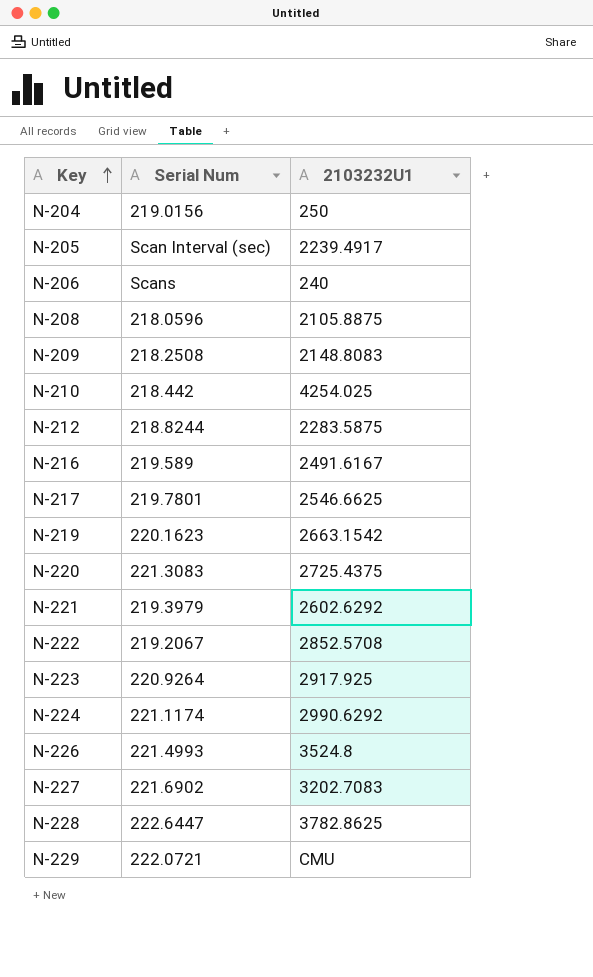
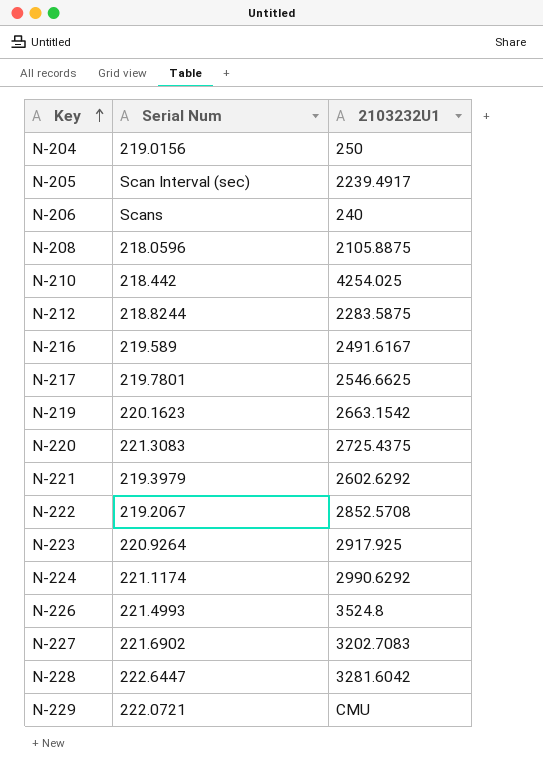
row N-209: 218.2508 | 2148.8083 -> none
N-228 | 2103232U1: 3782.8625 -> 3281.6042

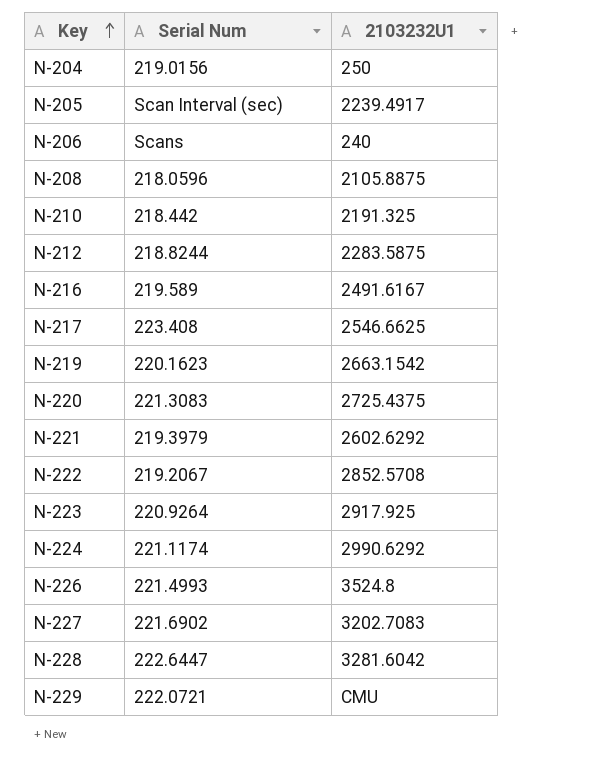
N-210 | 2103232U1: 4254.025 -> 2191.325
N-217 | Serial Num: 219.7801 -> 223.408

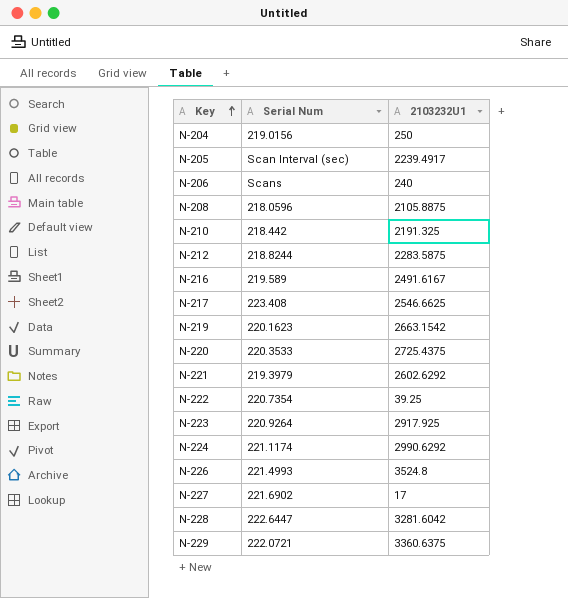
N-220 | Serial Num: 221.3083 -> 220.3533
N-222 | Serial Num: 219.2067 -> 220.7354
N-222 | 2103232U1: 2852.5708 -> 39.25
N-227 | 2103232U1: 3202.7083 -> 17
N-229 | 2103232U1: CMU -> 3360.6375

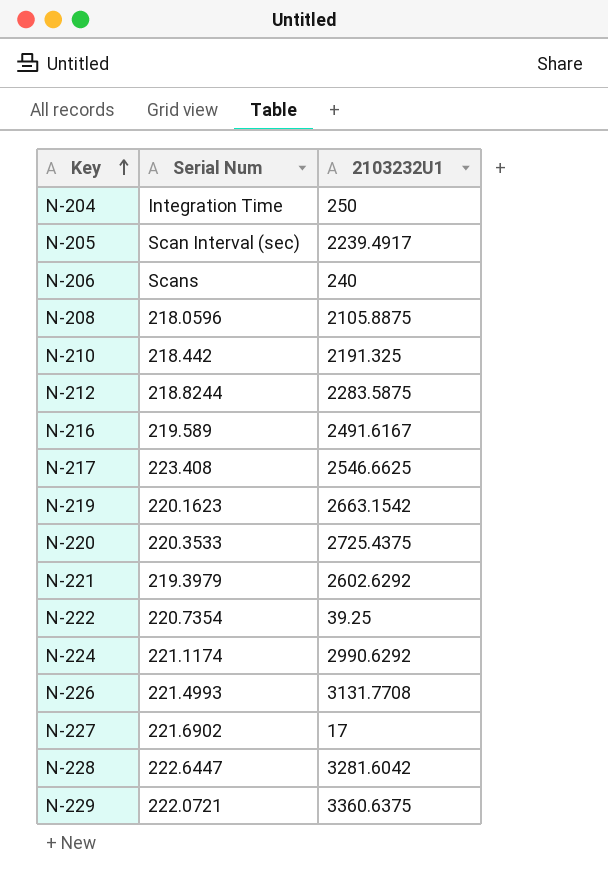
row N-223: 220.9264 | 2917.925 -> none
N-204 | Serial Num: 219.0156 -> Integration Time
N-226 | 2103232U1: 3524.8 -> 3131.7708

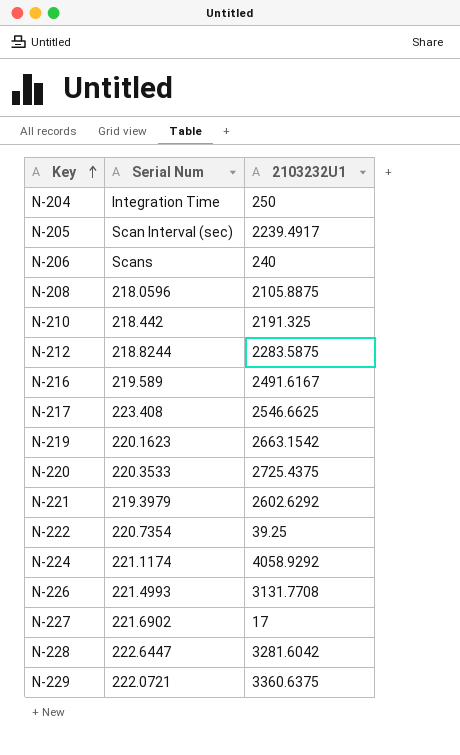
N-224 | 2103232U1: 2990.6292 -> 4058.9292

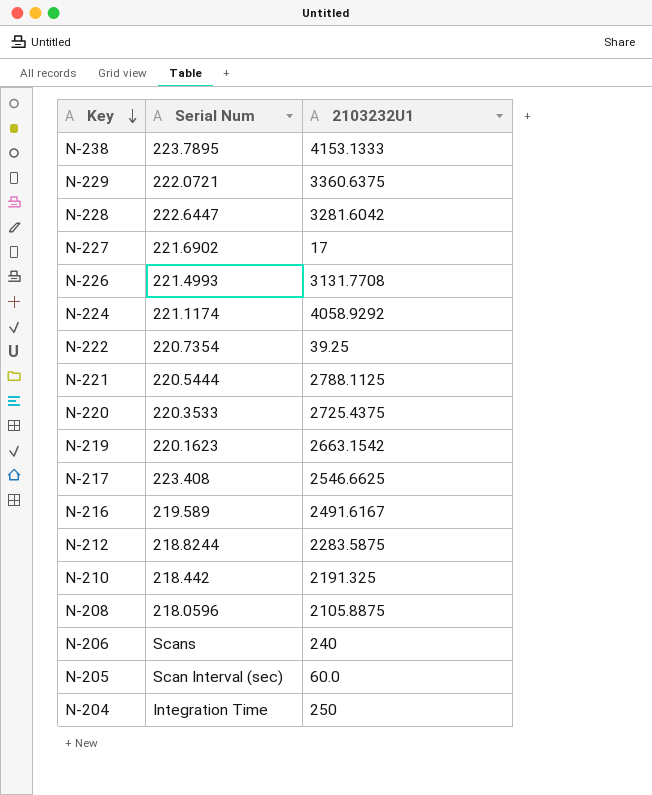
row order: Key ascending -> Key descending
row N-238: none -> 223.7895 | 4153.1333
N-221 | Serial Num: 219.3979 -> 220.5444
N-221 | 2103232U1: 2602.6292 -> 2788.1125
N-205 | 2103232U1: 2239.4917 -> 60.0

